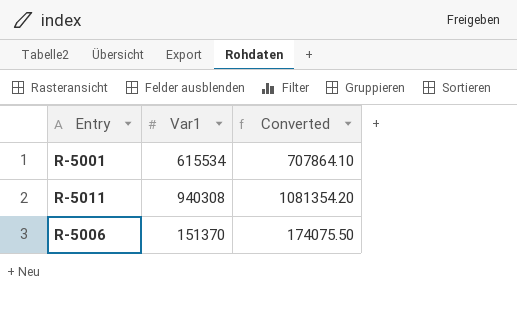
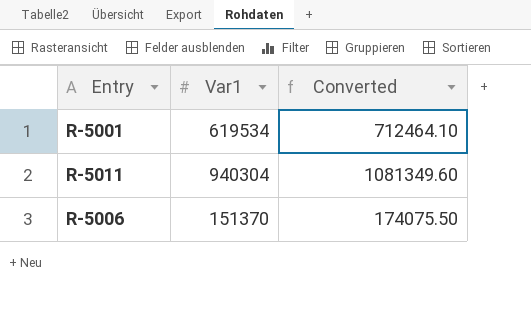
R-5001 | Var1: 615534 -> 619534
R-5001 | Converted: 707864.10 -> 712464.10
R-5011 | Var1: 940308 -> 940304
R-5011 | Converted: 1081354.20 -> 1081349.60

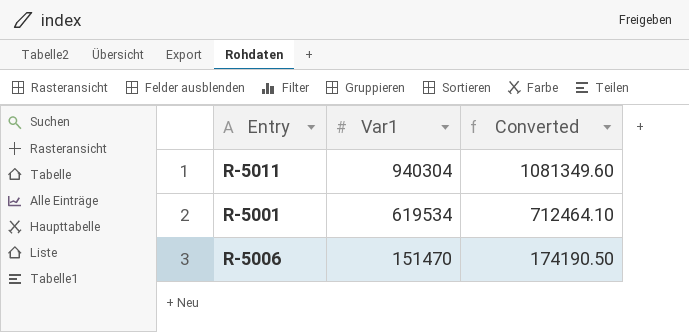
row order: none -> Var1 descending
R-5006 | Var1: 151370 -> 151470
R-5006 | Converted: 174075.50 -> 174190.50

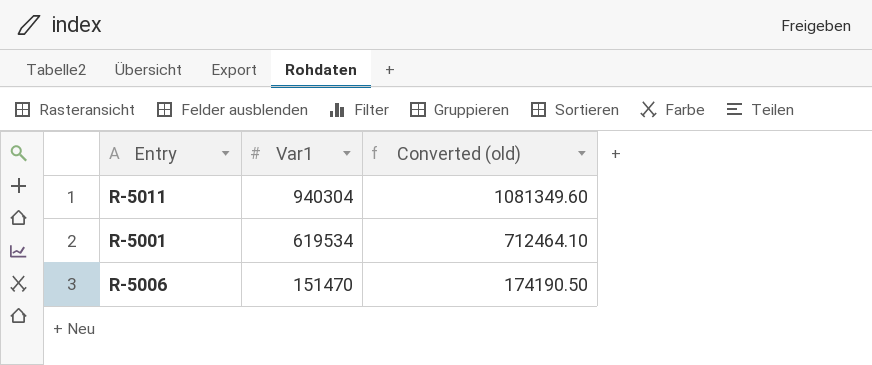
column name: Converted -> Converted (old)

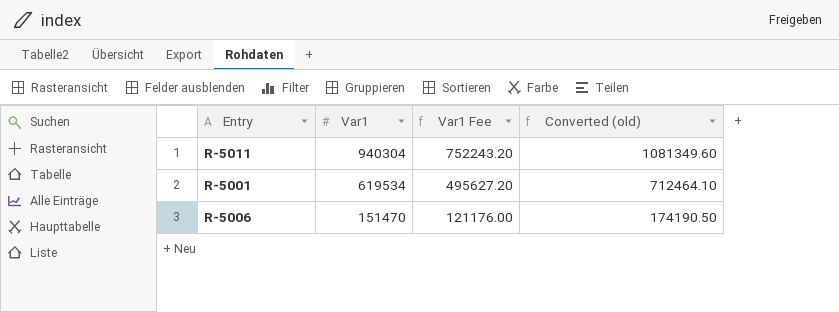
column Var1 Fee | formula: none -> [Var1] * 0.8

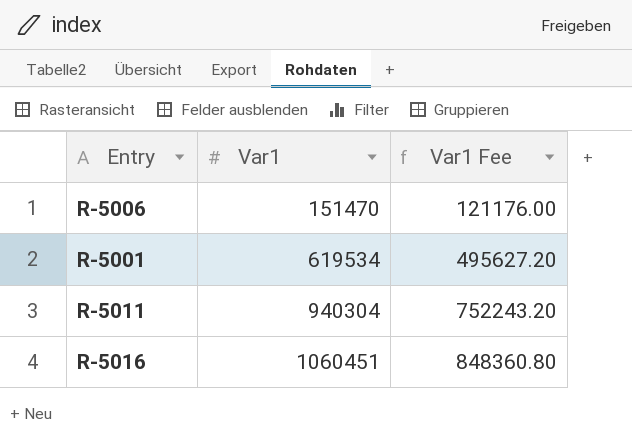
row order: Var1 descending -> Var1 ascending
column Converted (old) | formula: [Var1] * 1.15 -> none
row R-5016: none -> 1060451 | 848360.80

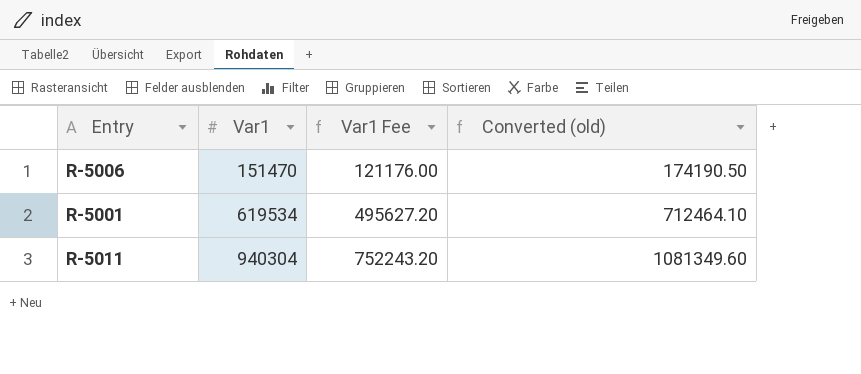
column Converted (old) | formula: none -> [Var1] * 1.15
row R-5016: 1060451 | 848360.80 -> none

